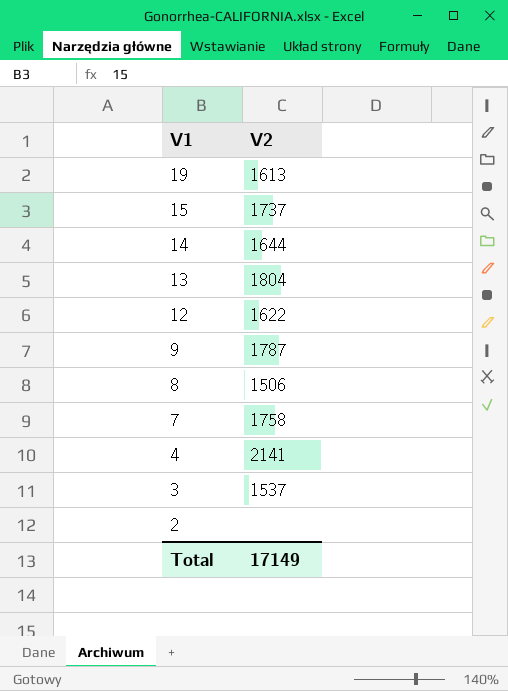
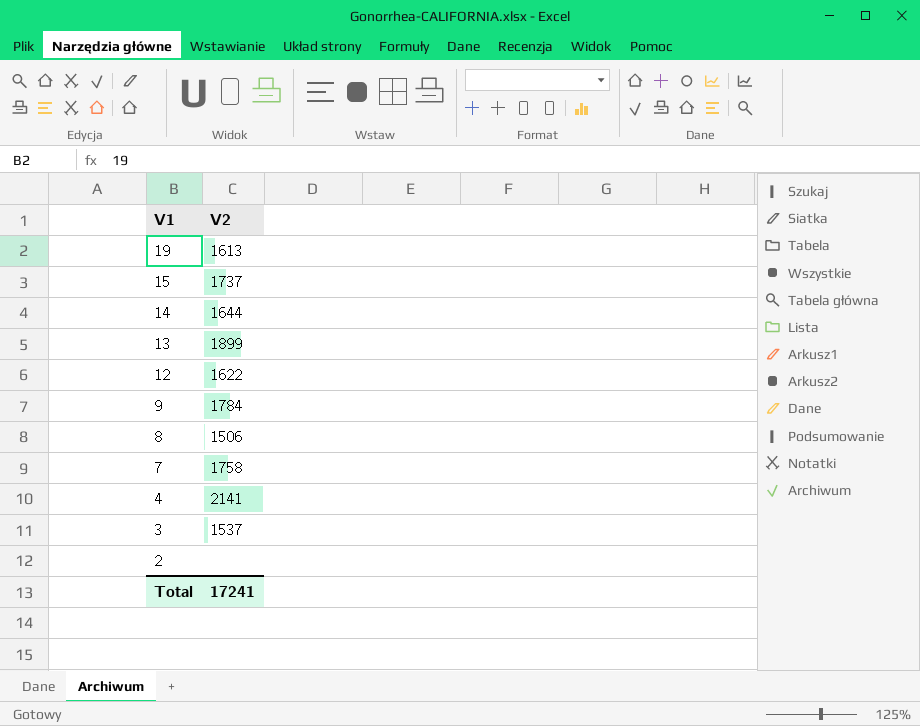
13 | V2: 1804 -> 1899
9 | V2: 1787 -> 1784
Total | V2: 17149 -> 17241

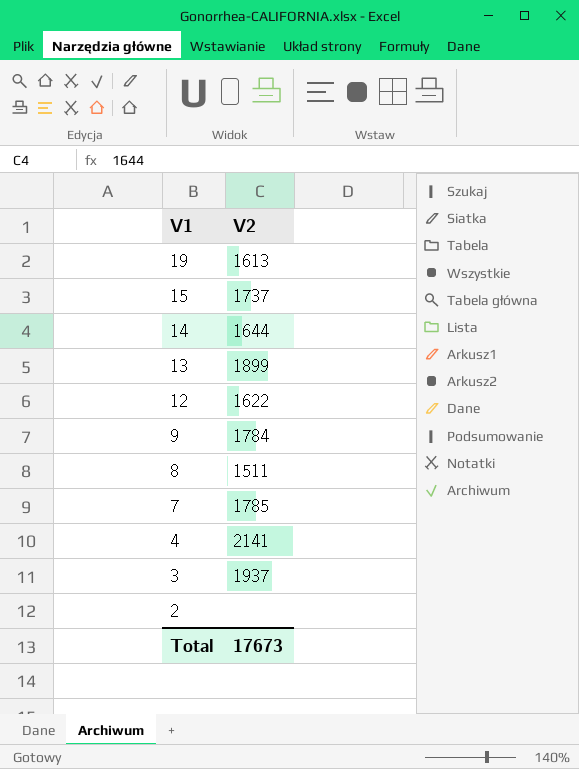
8 | V2: 1506 -> 1511
7 | V2: 1758 -> 1785
3 | V2: 1537 -> 1937
Total | V2: 17241 -> 17673

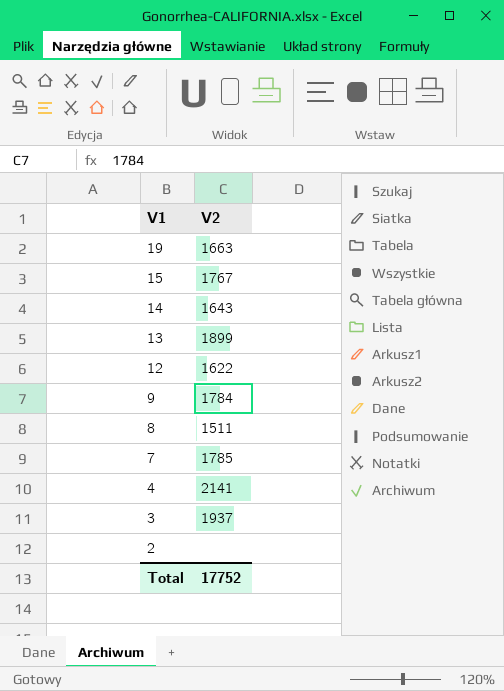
19 | V2: 1613 -> 1663
15 | V2: 1737 -> 1767
14 | V2: 1644 -> 1643
Total | V2: 17673 -> 17752

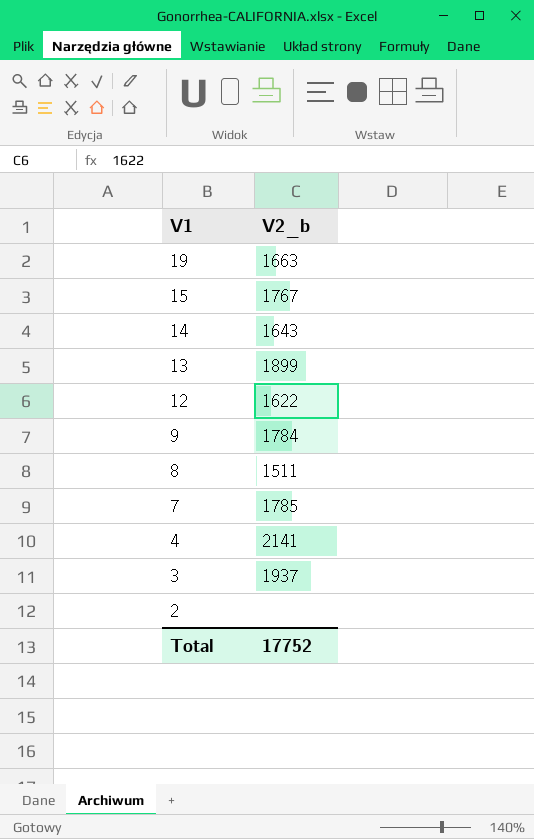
column name: V2 -> V2_b

